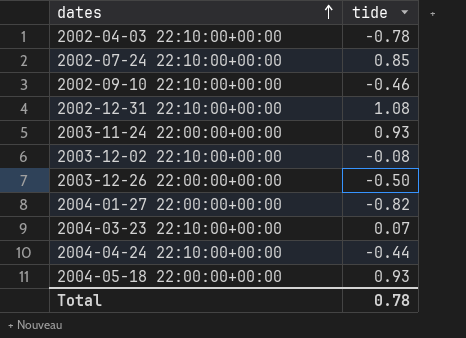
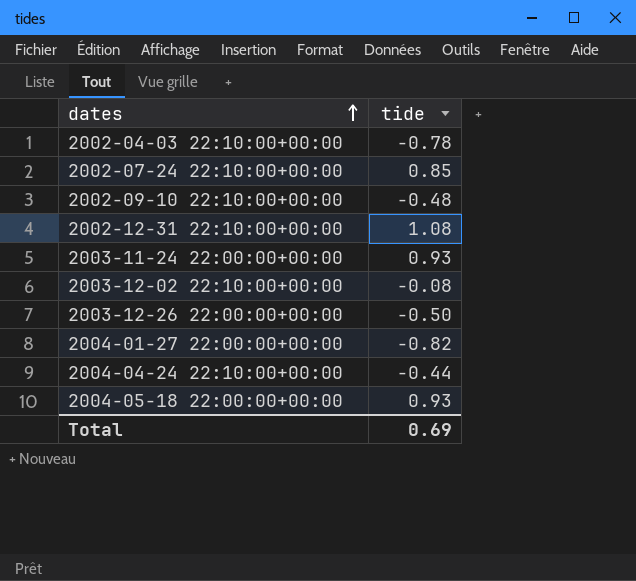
row 2004-03-23 22:10:00+00:00: 0.07 -> none
2002-09-10 22:10:00+00:00 | tide: -0.46 -> -0.48
Total | tide: 0.78 -> 0.69

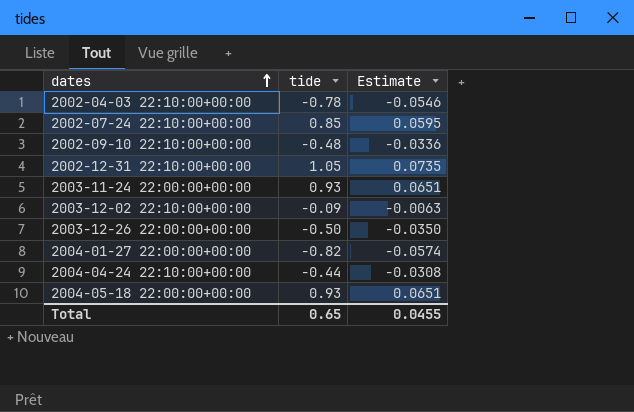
column Estimate | formula: none -> [tide] * 0.07
2002-12-31 22:10:00+00:00 | tide: 1.08 -> 1.05
2003-12-02 22:10:00+00:00 | tide: -0.08 -> -0.09
Total | tide: 0.69 -> 0.65

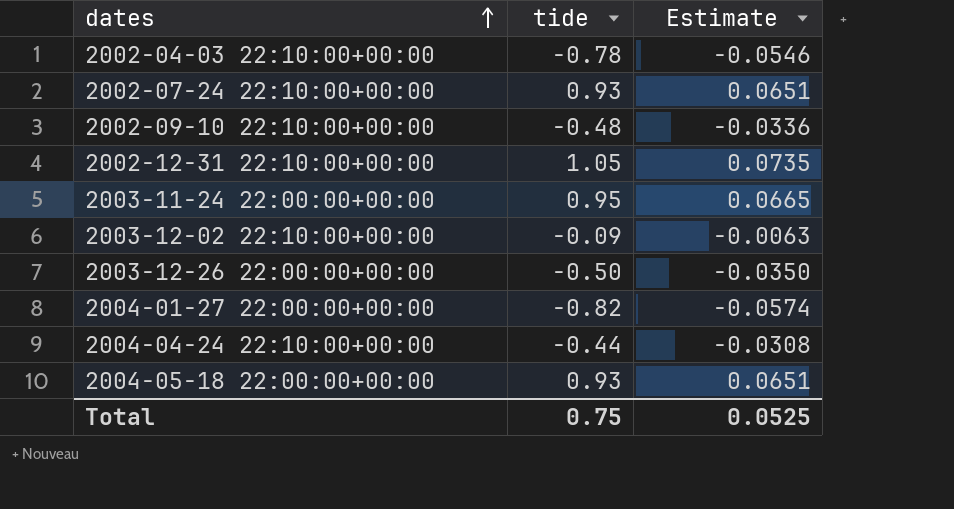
2002-07-24 22:10:00+00:00 | tide: 0.85 -> 0.93
2002-07-24 22:10:00+00:00 | Estimate: 0.0595 -> 0.0651
2003-11-24 22:00:00+00:00 | tide: 0.93 -> 0.95
2003-11-24 22:00:00+00:00 | Estimate: 0.0651 -> 0.0665
Total | tide: 0.65 -> 0.75
Total | Estimate: 0.0455 -> 0.0525

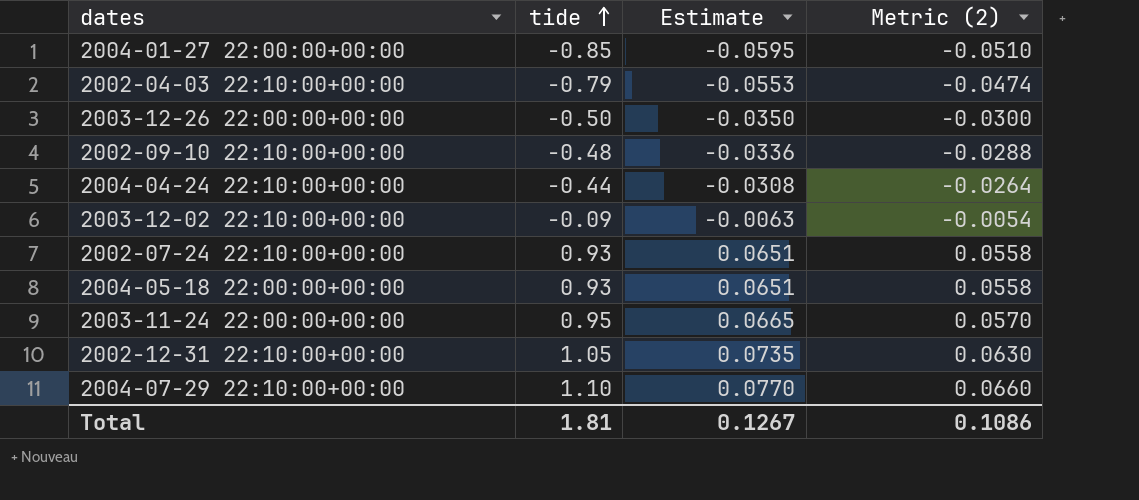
row order: dates ascending -> tide ascending
column Metric (2) | formula: none -> [tide] * 0.06
2004-01-27 22:00:00+00:00 | tide: -0.82 -> -0.85
2004-01-27 22:00:00+00:00 | Estimate: -0.0574 -> -0.0595
2002-04-03 22:10:00+00:00 | tide: -0.78 -> -0.79
2002-04-03 22:10:00+00:00 | Estimate: -0.0546 -> -0.0553
row 2004-07-29 22:10:00+00:00: none -> 1.10 | 0.0770 | 0.0660
Total | tide: 0.75 -> 1.81
Total | Estimate: 0.0525 -> 0.1267

